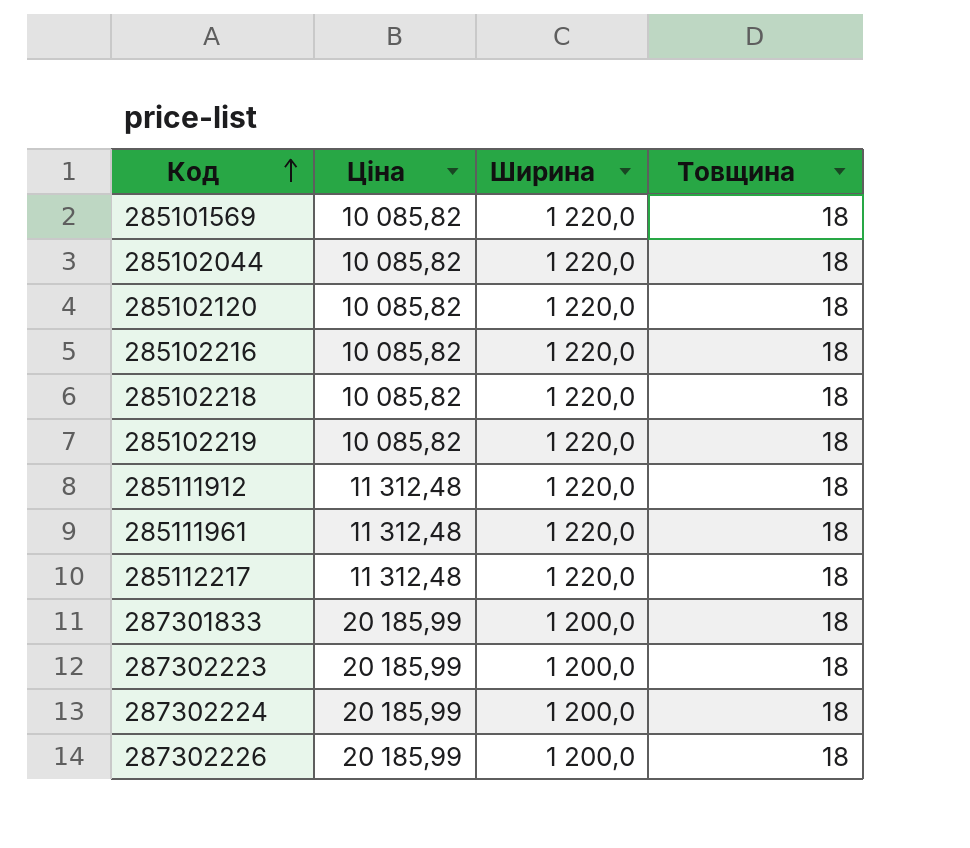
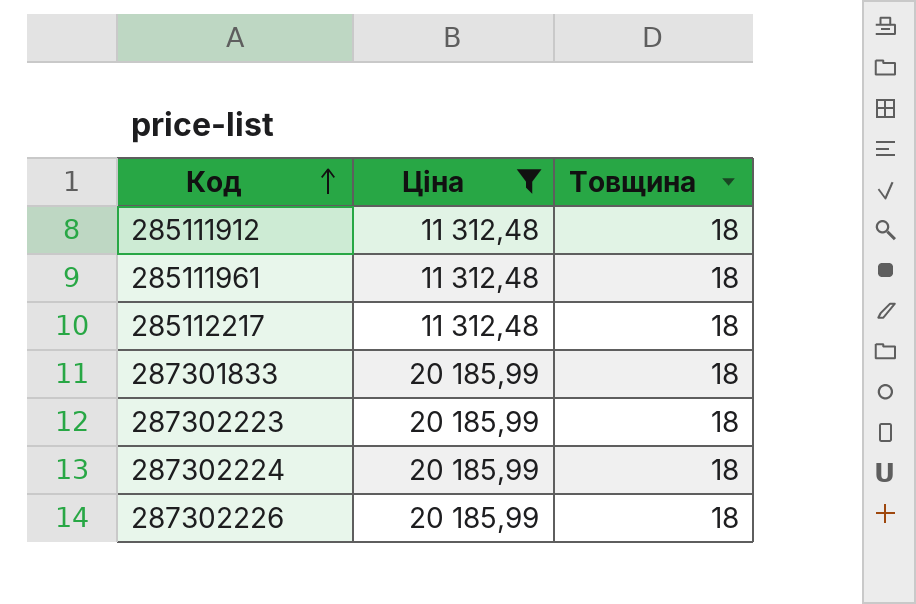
filter: none -> Ціна != 10 085,82
column Ширина | position: 3 -> none

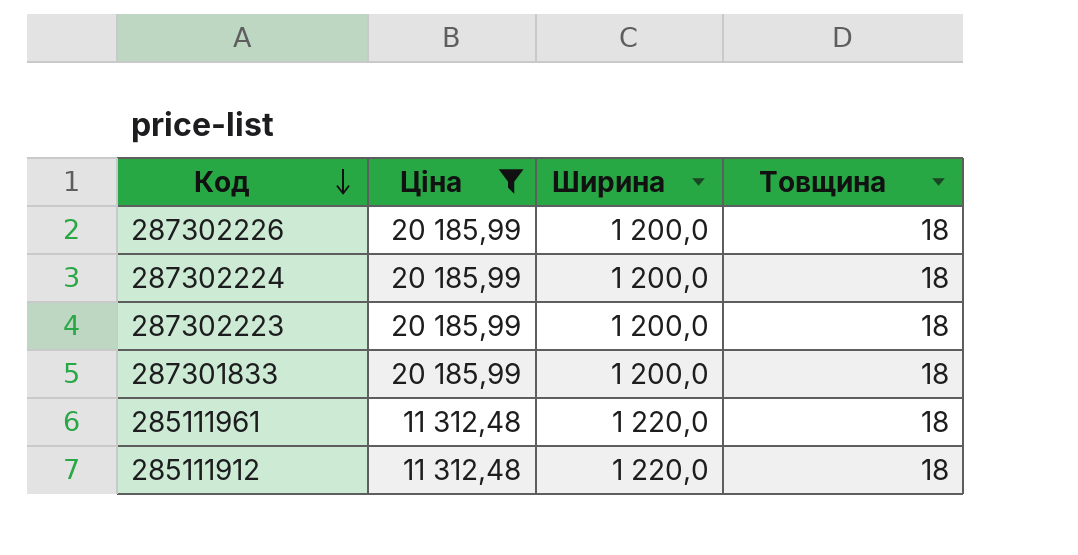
row order: Код ascending -> Код descending
column Ширина | position: none -> 3
row 285112217: 11 312,48 | 18 -> none

